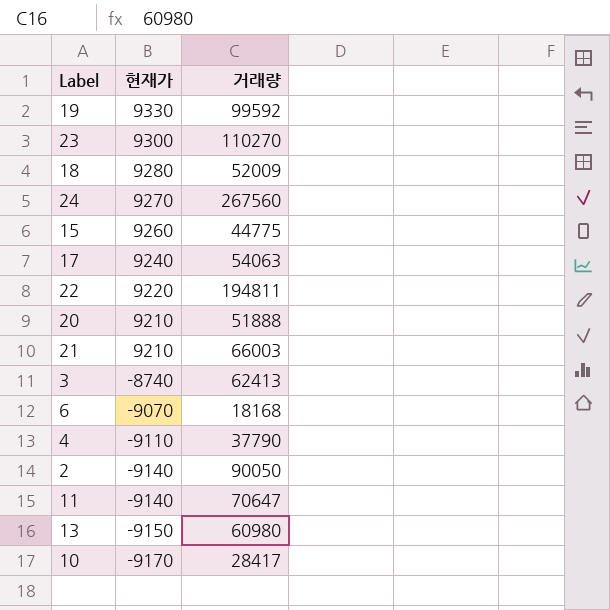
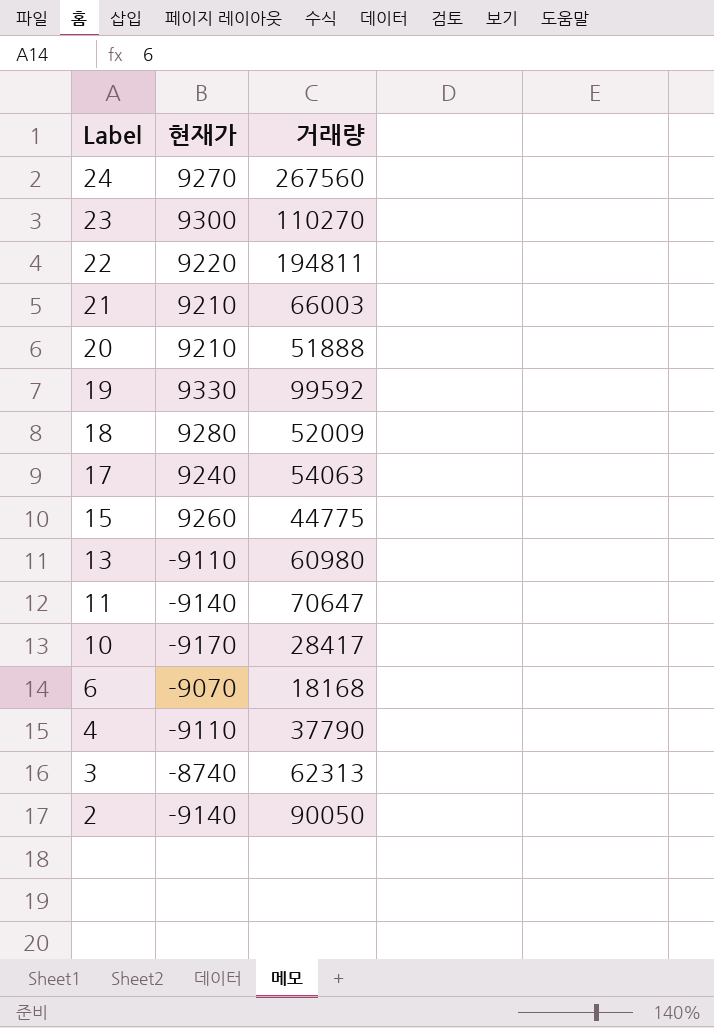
row order: 현재가 descending -> Label descending
13 | 현재가: -9150 -> -9110
3 | 거래량: 62413 -> 62313

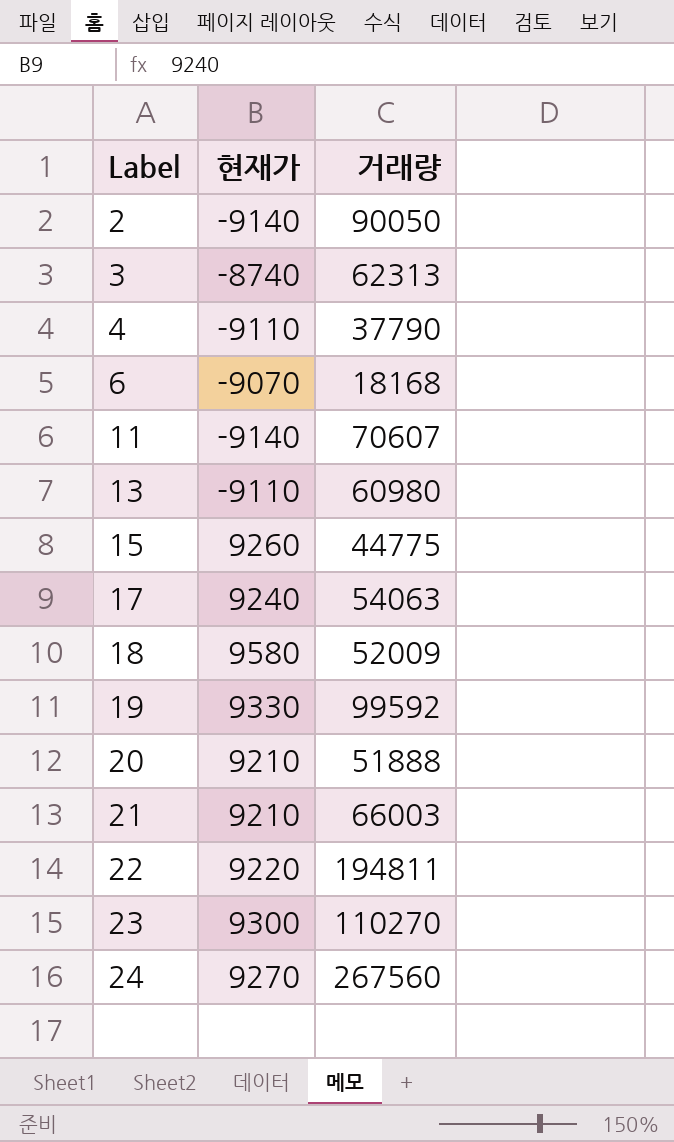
row order: Label descending -> Label ascending
row 10: -9170 | 28417 -> none
11 | 거래량: 70647 -> 70607
18 | 현재가: 9280 -> 9580

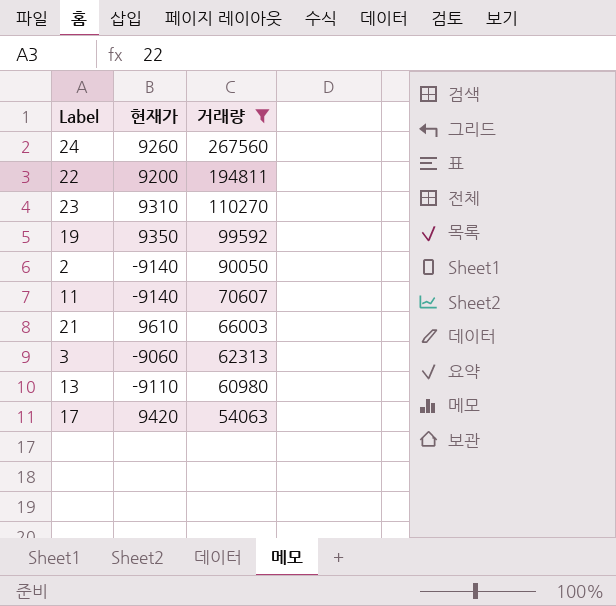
filter: none -> 거래량 >= 54063
row order: Label ascending -> 거래량 descending
24 | 현재가: 9270 -> 9260
22 | 현재가: 9220 -> 9200
23 | 현재가: 9300 -> 9310
19 | 현재가: 9330 -> 9350
21 | 현재가: 9210 -> 9610
3 | 현재가: -8740 -> -9060
17 | 현재가: 9240 -> 9420

